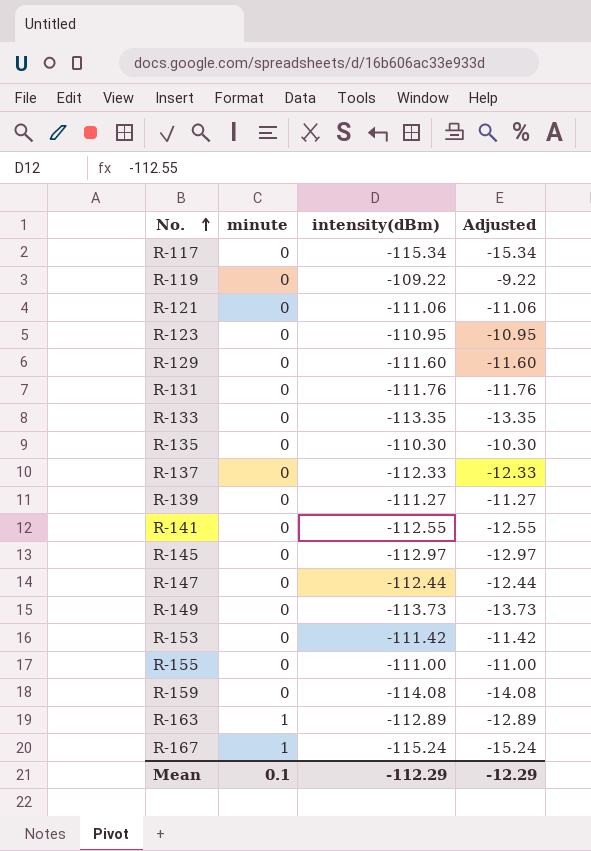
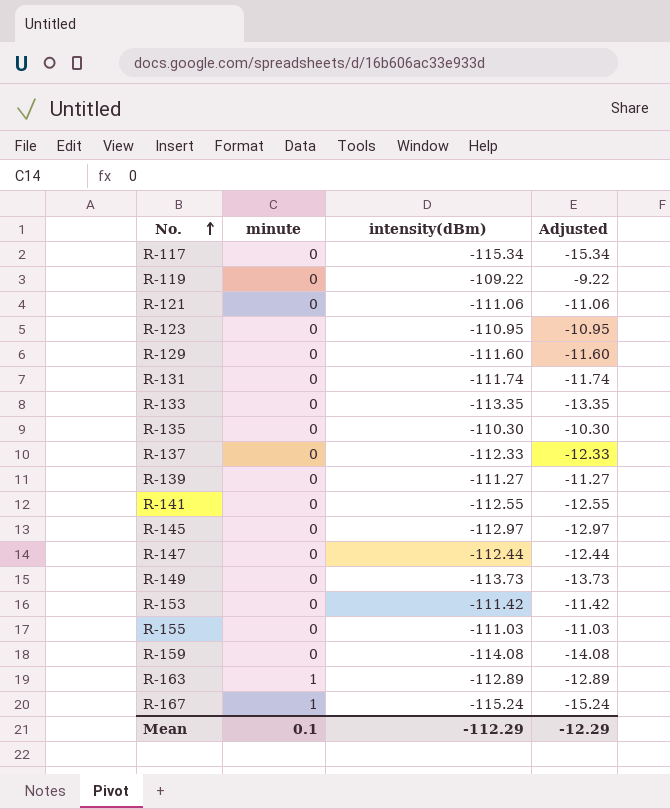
R-131 | intensity(dBm): -111.76 -> -111.74
R-131 | Adjusted: -11.76 -> -11.74
R-155 | intensity(dBm): -111.00 -> -111.03
R-155 | Adjusted: -11.00 -> -11.03

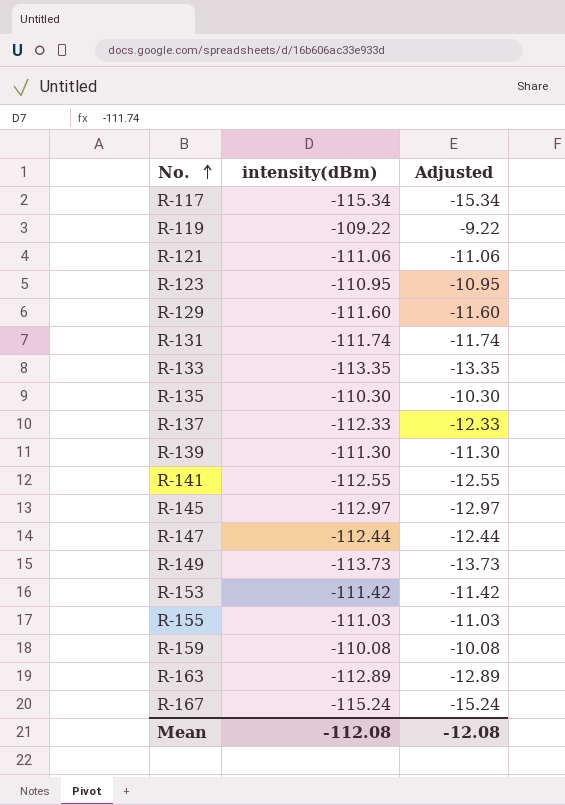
column minute | position: 2 -> none
R-139 | intensity(dBm): -111.27 -> -111.30
R-139 | Adjusted: -11.27 -> -11.30
R-159 | intensity(dBm): -114.08 -> -110.08
R-159 | Adjusted: -14.08 -> -10.08
Mean | intensity(dBm): -112.29 -> -112.08
Mean | Adjusted: -12.29 -> -12.08

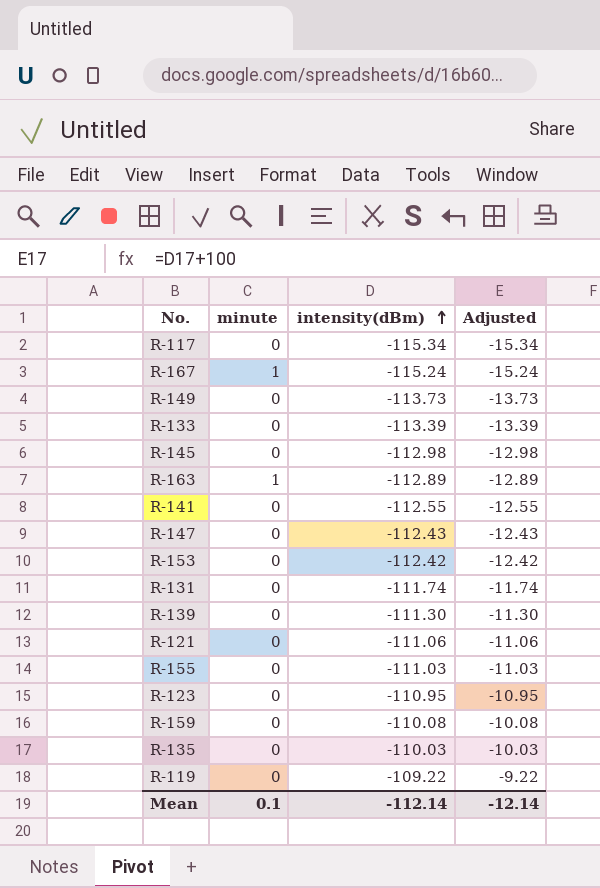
row order: No. ascending -> intensity(dBm) ascending
column minute | position: none -> 2
row R-129: -111.60 | -11.60 -> none
row R-137: -112.33 | -12.33 -> none
R-133 | intensity(dBm): -113.35 -> -113.39
R-133 | Adjusted: -13.35 -> -13.39
R-145 | intensity(dBm): -112.97 -> -112.98
R-145 | Adjusted: -12.97 -> -12.98
R-147 | intensity(dBm): -112.44 -> -112.43
R-147 | Adjusted: -12.44 -> -12.43
R-153 | intensity(dBm): -111.42 -> -112.42
R-153 | Adjusted: -11.42 -> -12.42
R-135 | intensity(dBm): -110.30 -> -110.03
R-135 | Adjusted: -10.30 -> -10.03
Mean | intensity(dBm): -112.08 -> -112.14
Mean | Adjusted: -12.08 -> -12.14

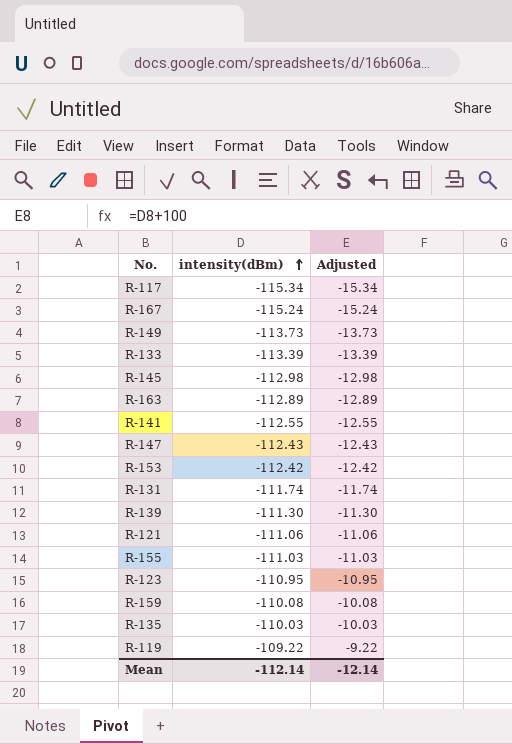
column minute | position: 2 -> none

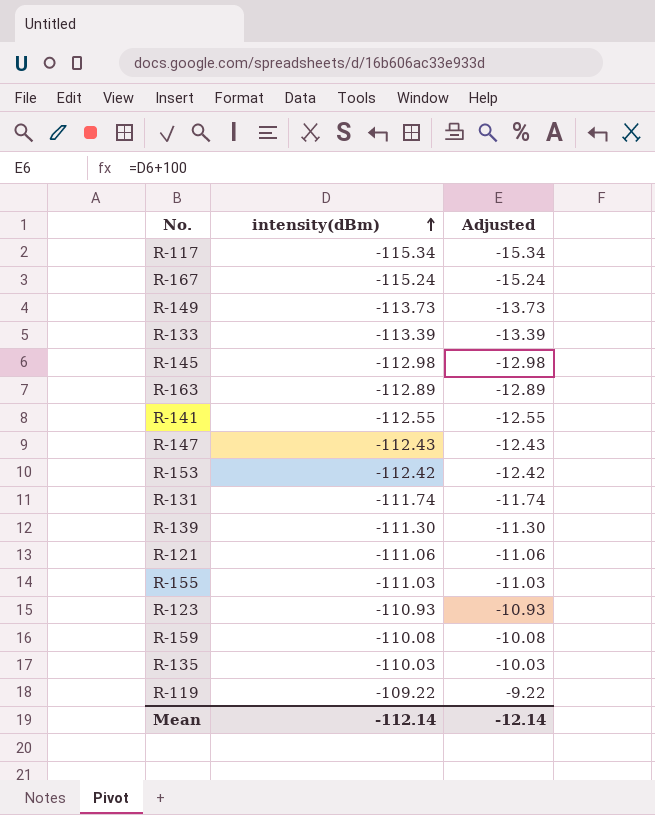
R-123 | intensity(dBm): -110.95 -> -110.93
R-123 | Adjusted: -10.95 -> -10.93

